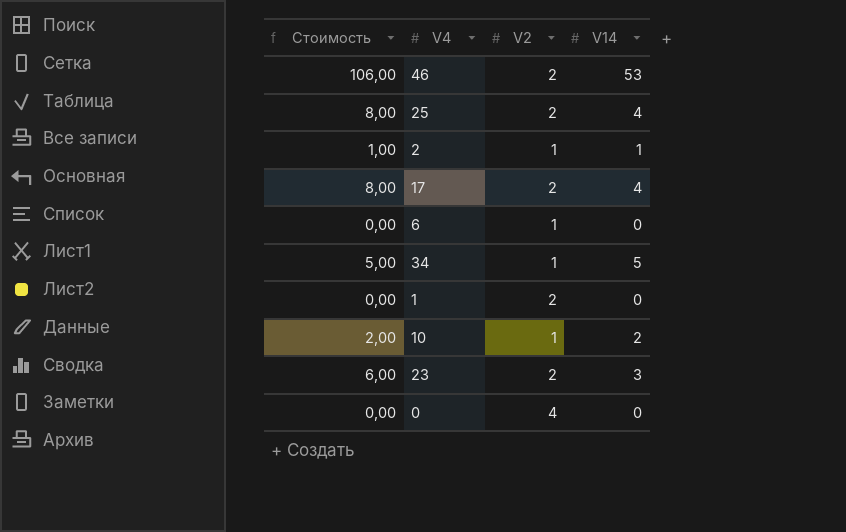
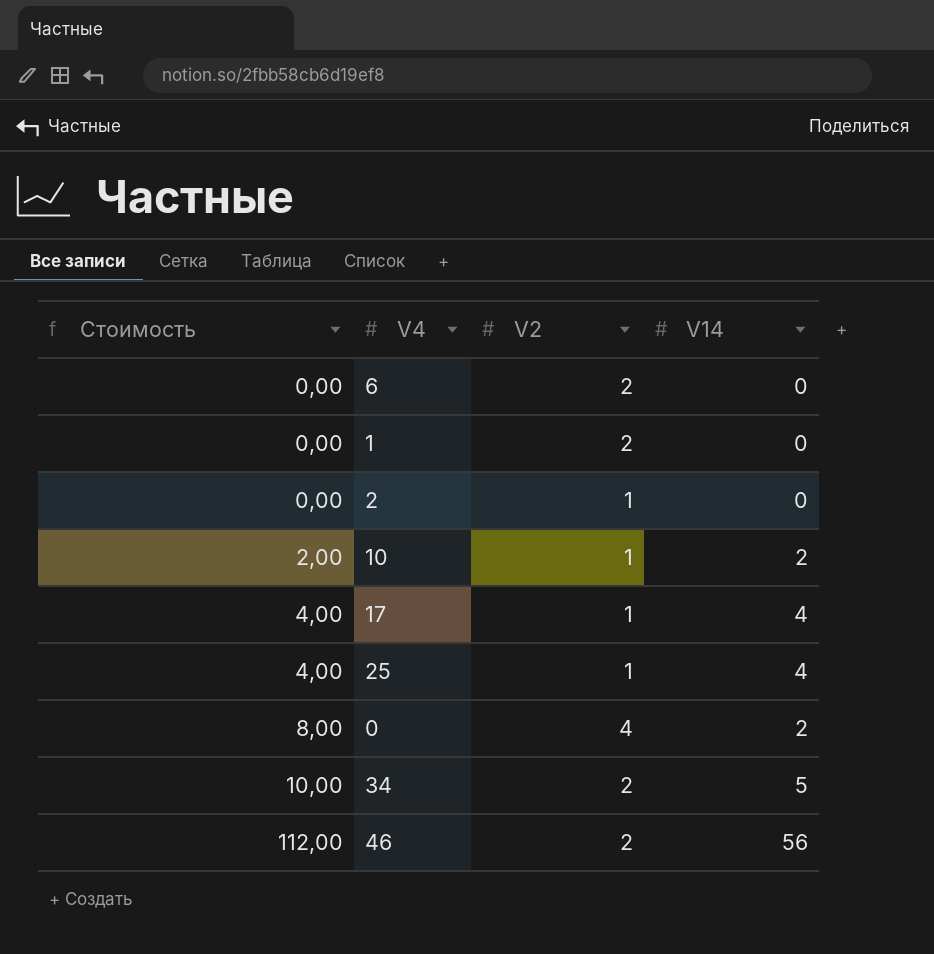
row order: none -> Стоимость ascending
row 23: 6,00 | 2 | 3 -> none
6 | V2: 1 -> 2
2 | Стоимость: 1,00 -> 0,00
2 | V14: 1 -> 0
17 | Стоимость: 8,00 -> 4,00
17 | V2: 2 -> 1
25 | Стоимость: 8,00 -> 4,00
25 | V2: 2 -> 1
0 | Стоимость: 0,00 -> 8,00
0 | V14: 0 -> 2
34 | Стоимость: 5,00 -> 10,00
34 | V2: 1 -> 2
46 | Стоимость: 106,00 -> 112,00
46 | V14: 53 -> 56

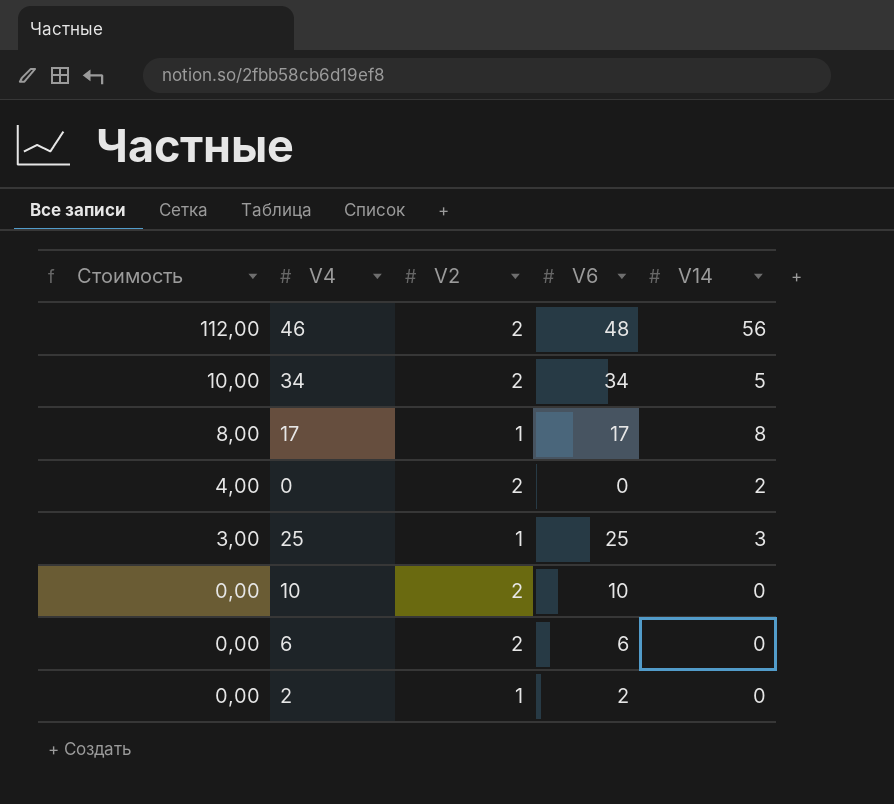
row order: Стоимость ascending -> Стоимость descending
column V6 | position: none -> 4
row 1: 0,00 | 2 | 0 -> none
17 | Стоимость: 4,00 -> 8,00
17 | V14: 4 -> 8
0 | Стоимость: 8,00 -> 4,00
0 | V2: 4 -> 2
25 | Стоимость: 4,00 -> 3,00
25 | V14: 4 -> 3
10 | Стоимость: 2,00 -> 0,00
10 | V2: 1 -> 2
10 | V14: 2 -> 0

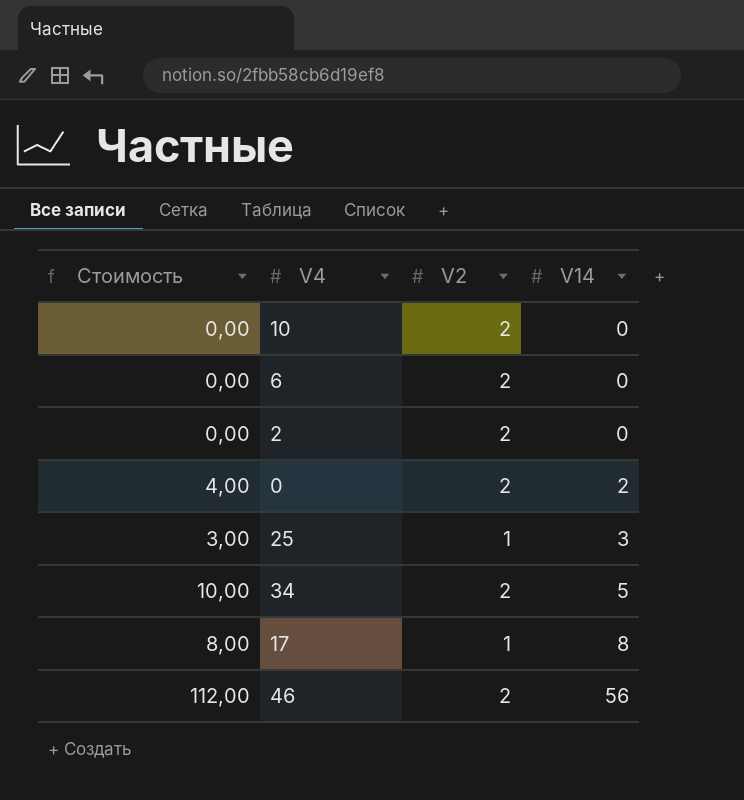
row order: Стоимость descending -> V14 ascending
column V6 | position: 4 -> none
2 | V2: 1 -> 2

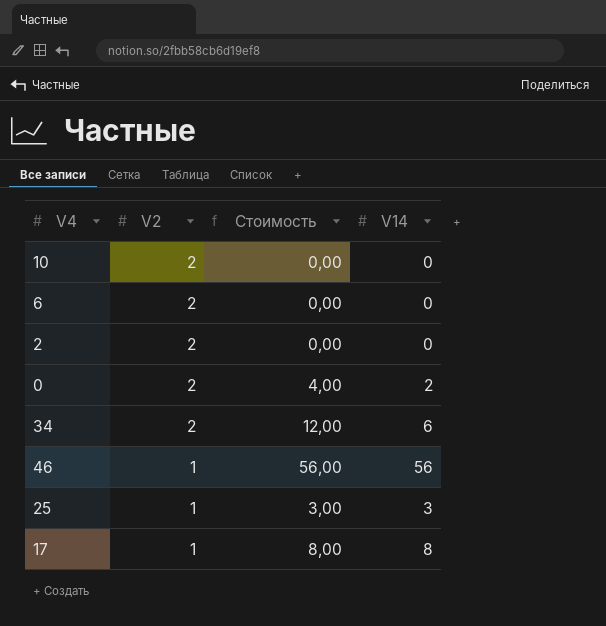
row order: V14 ascending -> V2 descending
column Стоимость | position: 1 -> 3
34 | Стоимость: 10,00 -> 12,00
34 | V14: 5 -> 6
46 | V2: 2 -> 1
46 | Стоимость: 112,00 -> 56,00

